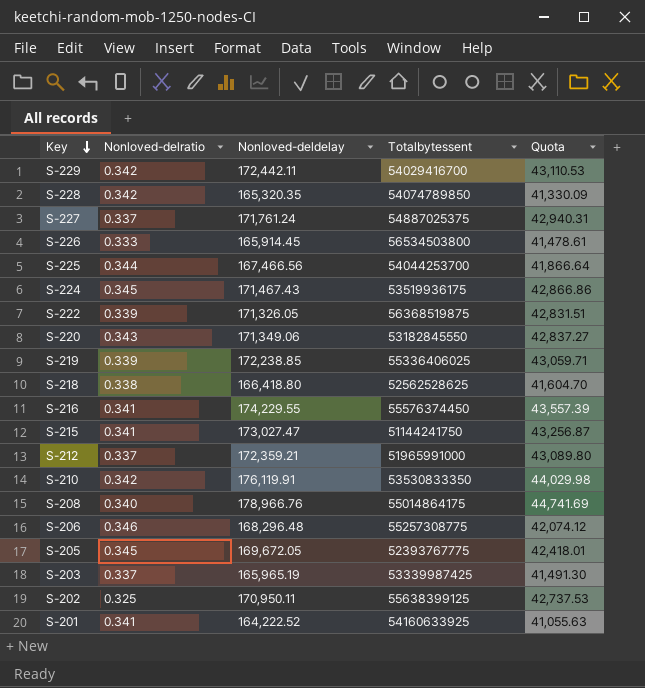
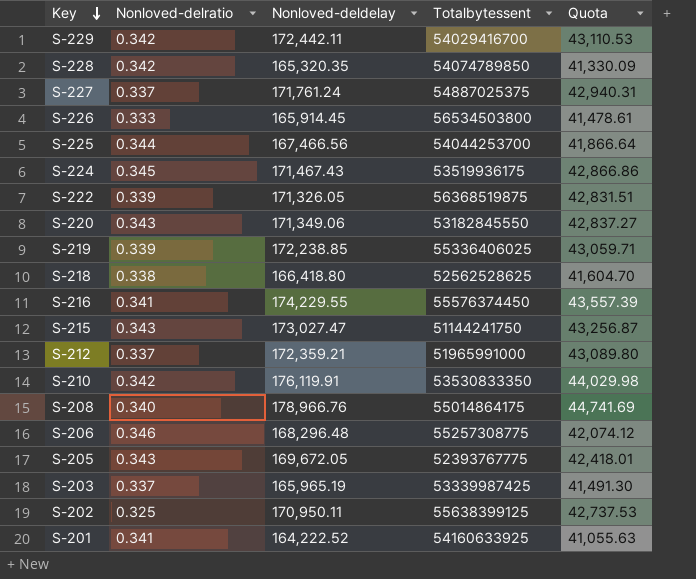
S-215 | Nonloved-delratio: 0.341 -> 0.343
S-205 | Nonloved-delratio: 0.345 -> 0.343

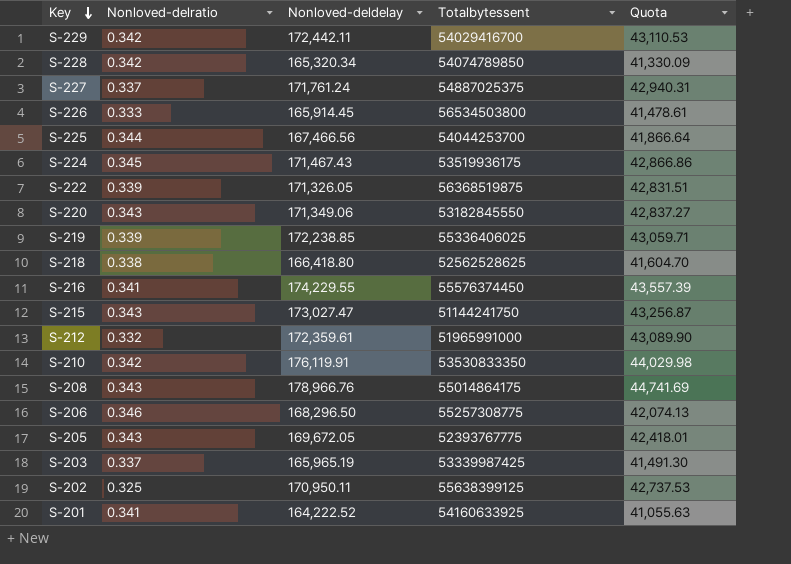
S-228 | Nonloved-deldelay: 165,320.35 -> 165,320.34
S-212 | Nonloved-delratio: 0.337 -> 0.332
S-212 | Nonloved-deldelay: 172,359.21 -> 172,359.61
S-212 | Quota: 43,089.80 -> 43,089.90
S-208 | Nonloved-delratio: 0.340 -> 0.343
S-206 | Nonloved-deldelay: 168,296.48 -> 168,296.50
S-206 | Quota: 42,074.12 -> 42,074.13

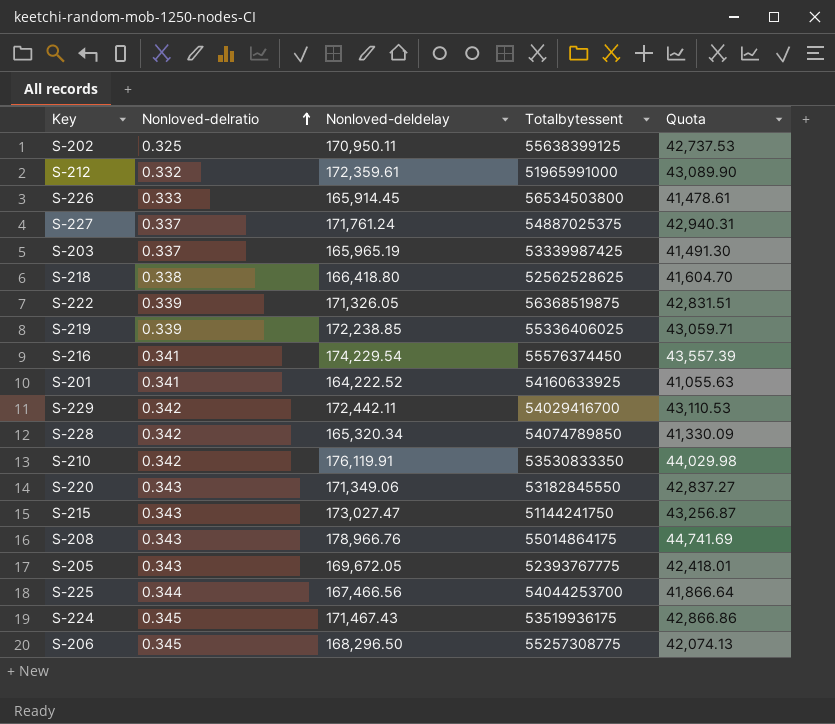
row order: Key descending -> Nonloved-delratio ascending
S-216 | Nonloved-deldelay: 174,229.55 -> 174,229.54
S-206 | Nonloved-delratio: 0.346 -> 0.345

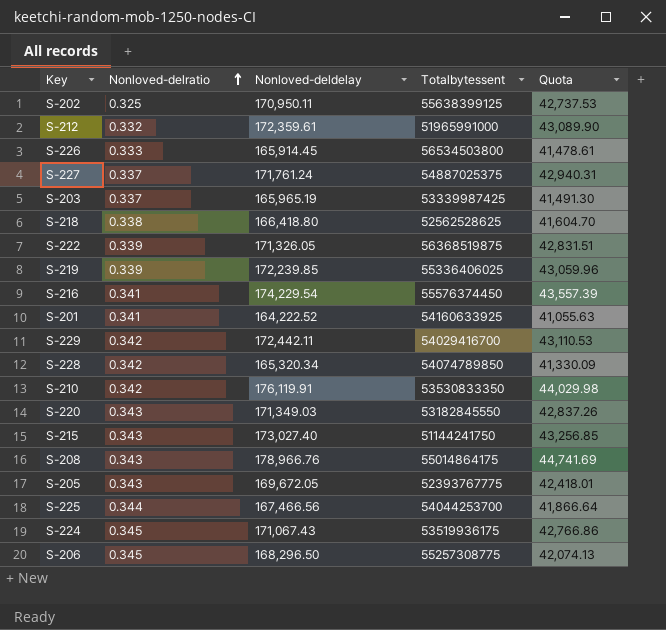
S-219 | Nonloved-deldelay: 172,238.85 -> 172,239.85
S-219 | Quota: 43,059.71 -> 43,059.96
S-220 | Nonloved-deldelay: 171,349.06 -> 171,349.03
S-220 | Quota: 42,837.27 -> 42,837.26
S-215 | Nonloved-deldelay: 173,027.47 -> 173,027.40
S-215 | Quota: 43,256.87 -> 43,256.85
S-224 | Nonloved-deldelay: 171,467.43 -> 171,067.43
S-224 | Quota: 42,866.86 -> 42,766.86

